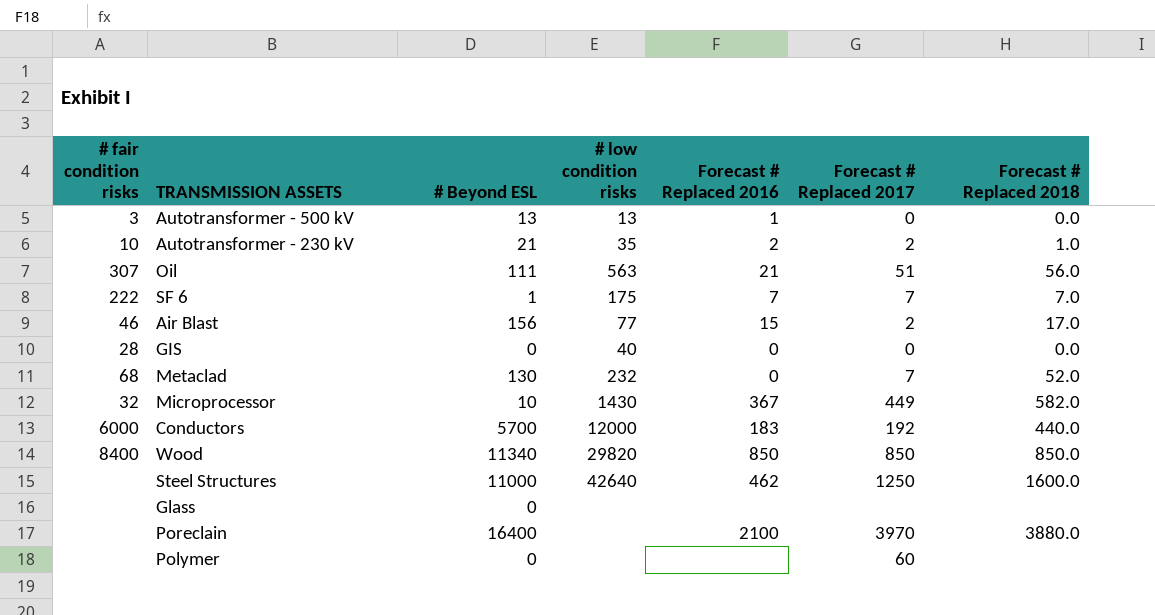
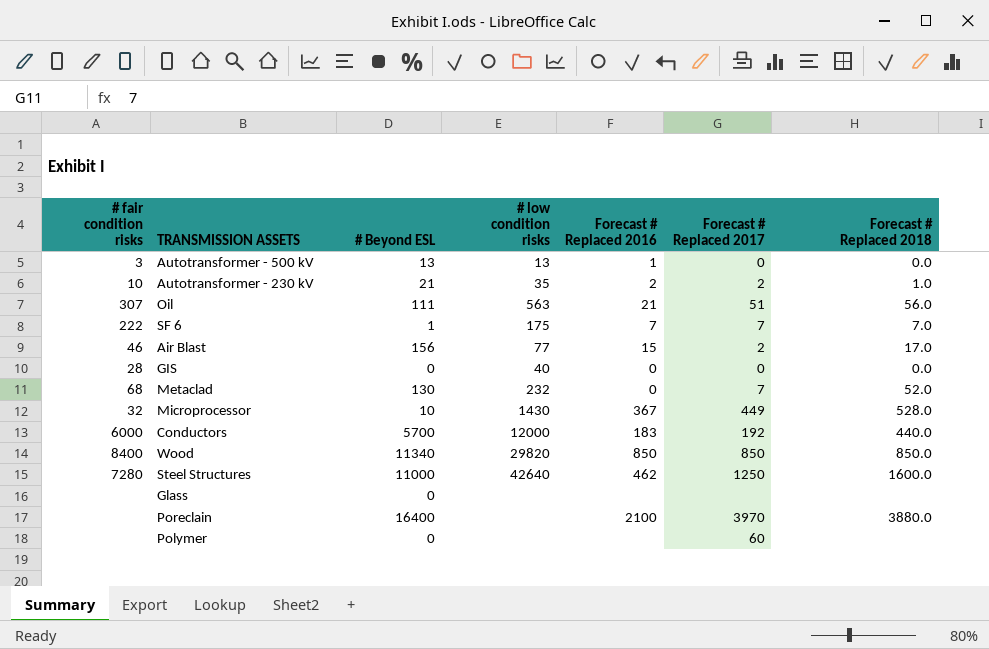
Microprocessor | Forecast # Replaced 2018: 582.0 -> 528.0
Steel Structures | # fair condition risks: none -> 7280

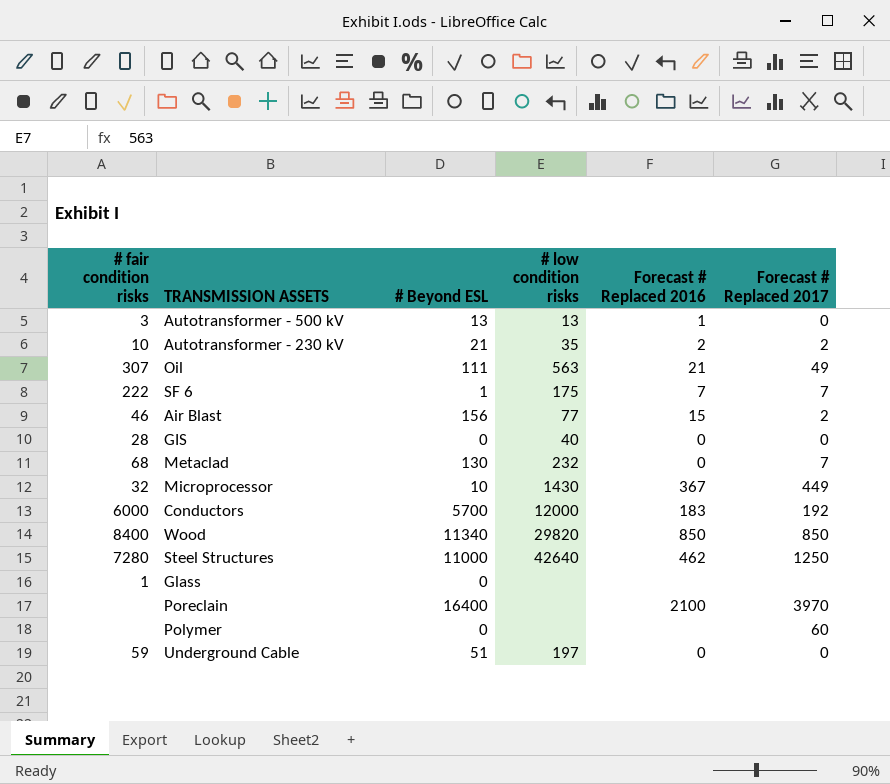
column Forecast # Replaced 2018 | position: 7 -> none
Oil | Forecast # Replaced 2017: 51 -> 49
Glass | # fair condition risks: none -> 1
row Underground Cable: none -> 59 | 51 | 197 | 0 | 0

